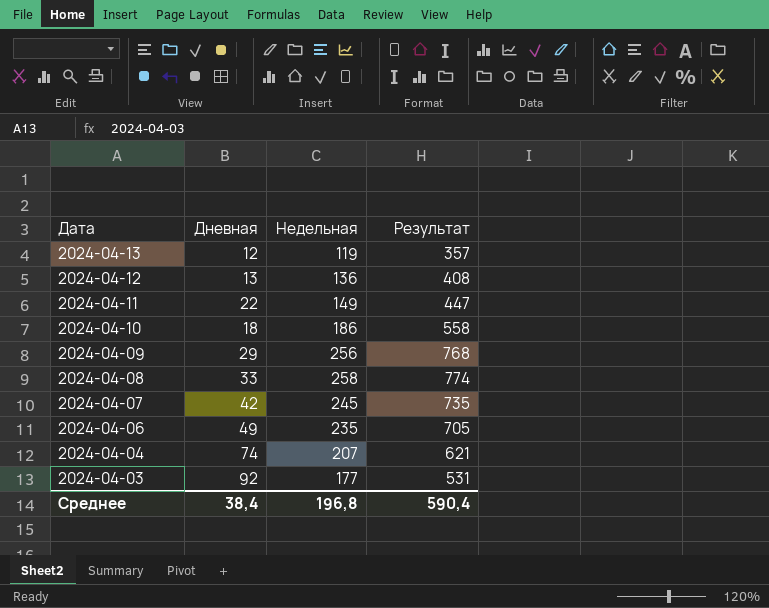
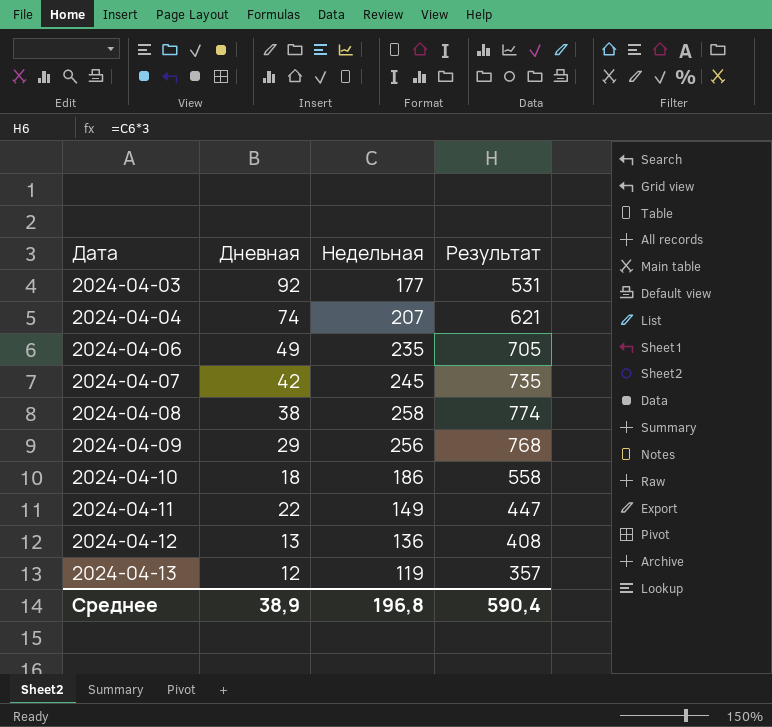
row order: Дата descending -> Дата ascending
2024-04-08 | Дневная: 33 -> 38
Среднее | Дневная: 38,4 -> 38,9

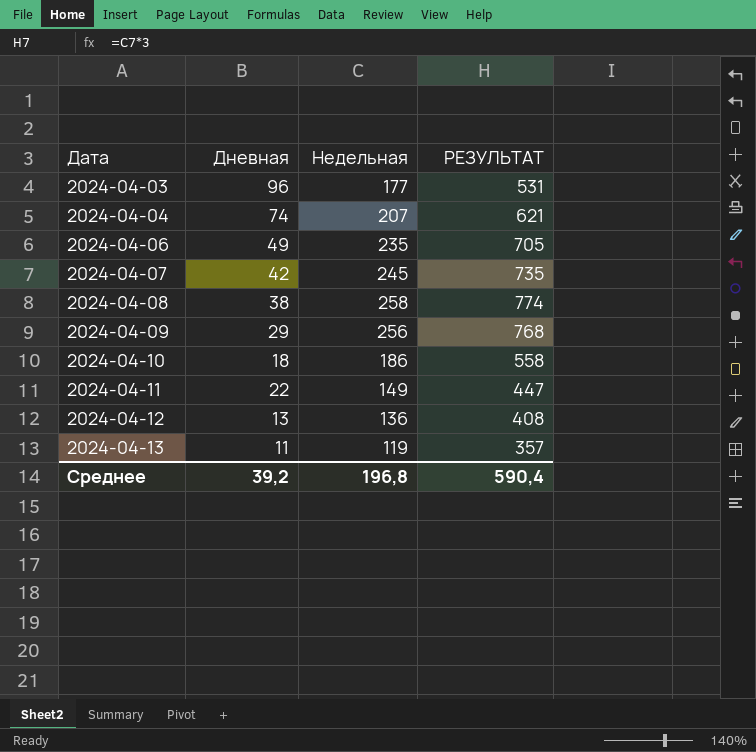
column name: Результат -> РЕЗУЛЬТАТ
2024-04-03 | Дневная: 92 -> 96
2024-04-13 | Дневная: 12 -> 11
Среднее | Дневная: 38,9 -> 39,2

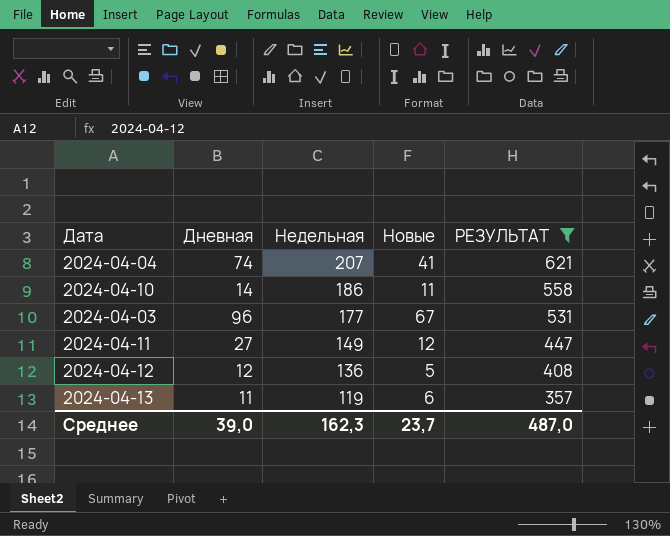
filter: none -> РЕЗУЛЬТАТ <= 621
row order: Дата ascending -> Недельная descending
column Новые | position: none -> 4
2024-04-10 | Дневная: 18 -> 14
2024-04-11 | Дневная: 22 -> 27
2024-04-12 | Дневная: 13 -> 12
Среднее | Дневная: 39,2 -> 39,0
Среднее | Недельная: 196,8 -> 162,3
Среднее | РЕЗУЛЬТАТ: 590,4 -> 487,0

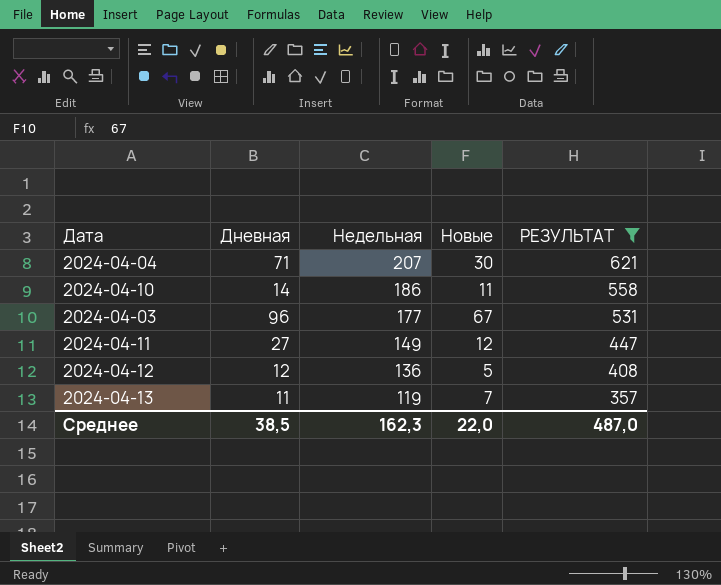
2024-04-04 | Дневная: 74 -> 71
2024-04-04 | Новые: 41 -> 30
2024-04-13 | Новые: 6 -> 7
Среднее | Дневная: 39,0 -> 38,5
Среднее | Новые: 23,7 -> 22,0

